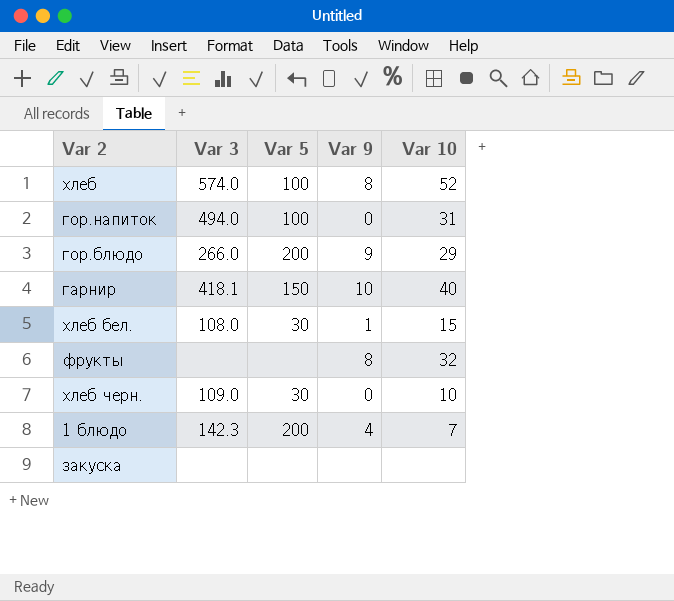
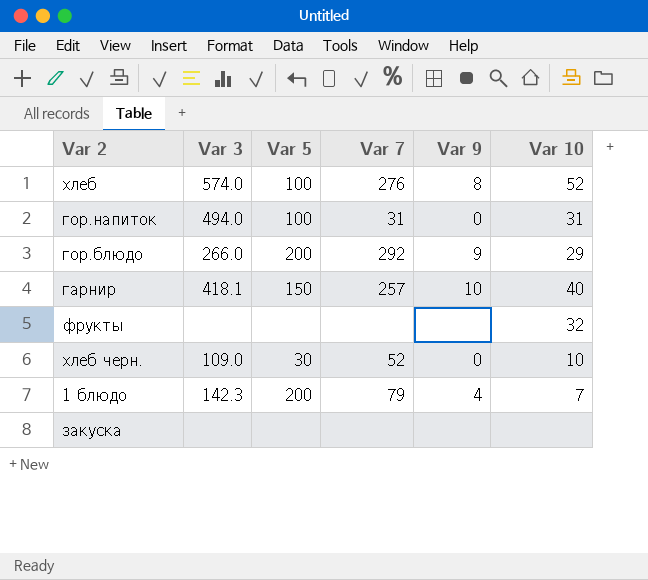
column Var 7 | position: none -> 4
row хлеб бел.: 108.0 | 30 | 1 | 15 -> none
фрукты | Var 9: 8 -> none

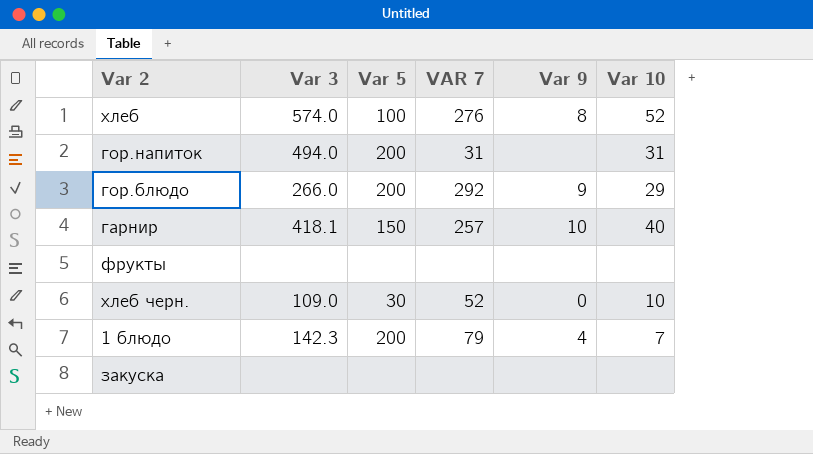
column name: Var 7 -> VAR 7
гор.напиток | Var 5: 100 -> 200
гор.напиток | Var 9: 0 -> none
фрукты | Var 10: 32 -> none

